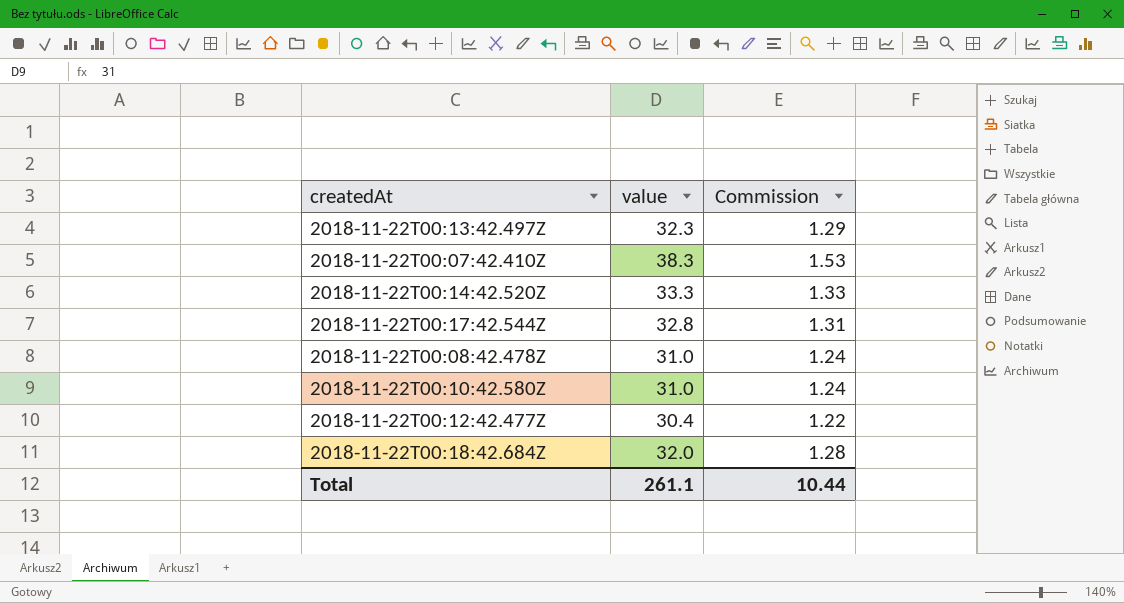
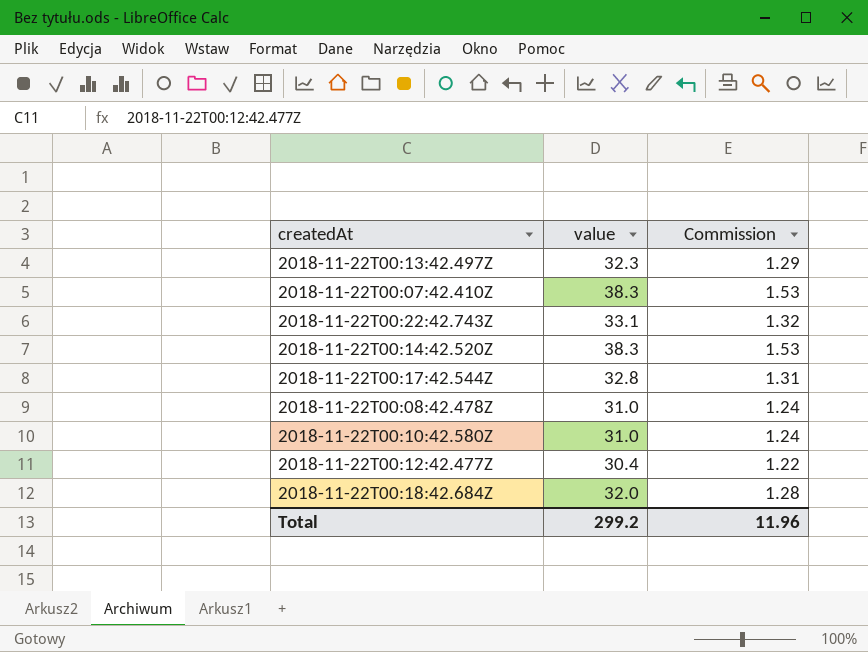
row 2018-11-22T00:22:42.743Z: none -> 33.1 | 1.32
2018-11-22T00:14:42.520Z | value: 33.3 -> 38.3
2018-11-22T00:14:42.520Z | Commission: 1.33 -> 1.53
Total | value: 261.1 -> 299.2
Total | Commission: 10.44 -> 11.96

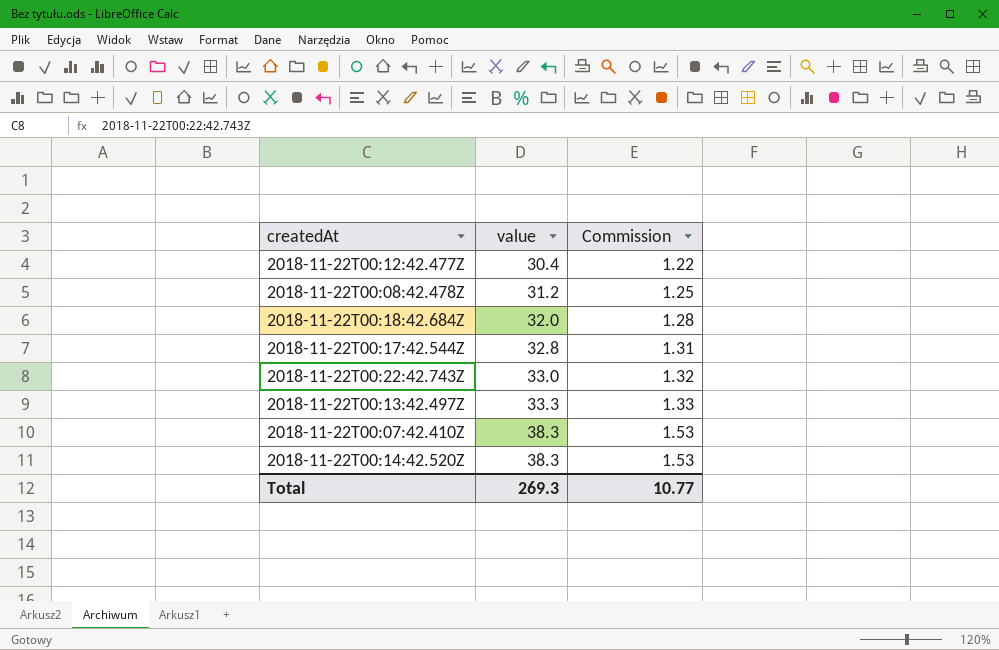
row order: none -> value ascending
row 2018-11-22T00:10:42.580Z: 31.0 | 1.24 -> none
2018-11-22T00:08:42.478Z | value: 31.0 -> 31.2
2018-11-22T00:08:42.478Z | Commission: 1.24 -> 1.25
2018-11-22T00:22:42.743Z | value: 33.1 -> 33.0
2018-11-22T00:13:42.497Z | value: 32.3 -> 33.3
2018-11-22T00:13:42.497Z | Commission: 1.29 -> 1.33
Total | value: 299.2 -> 269.3
Total | Commission: 11.96 -> 10.77

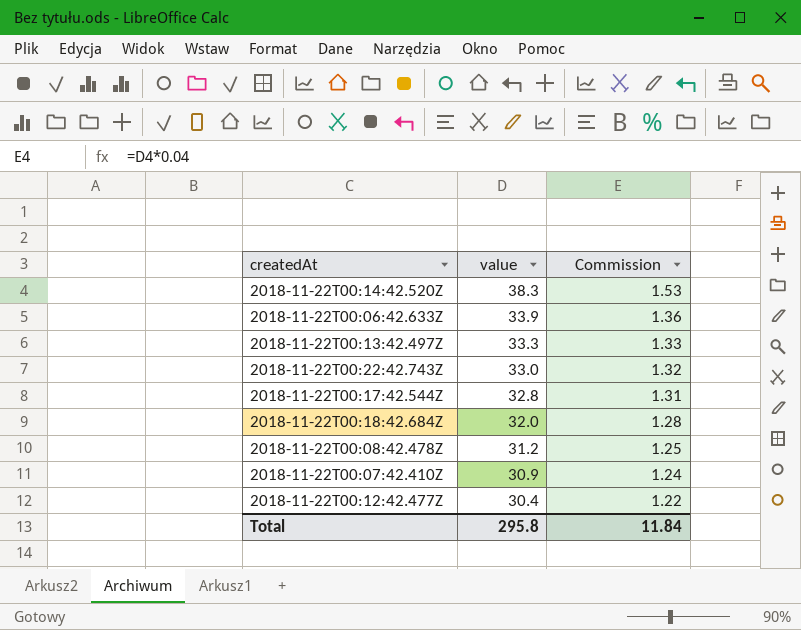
row order: value ascending -> value descending
row 2018-11-22T00:06:42.633Z: none -> 33.9 | 1.36
2018-11-22T00:07:42.410Z | value: 38.3 -> 30.9
2018-11-22T00:07:42.410Z | Commission: 1.53 -> 1.24
Total | value: 269.3 -> 295.8
Total | Commission: 10.77 -> 11.84

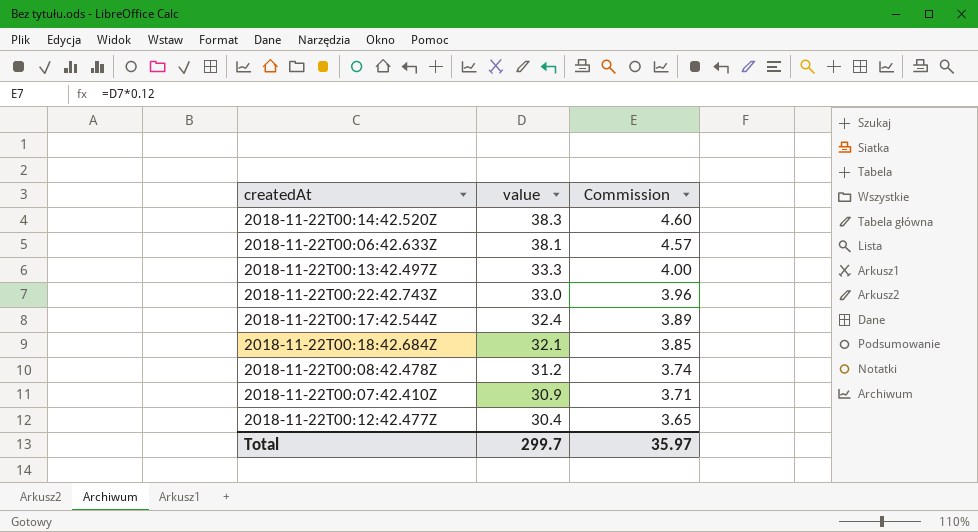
column Commission | formula: [value] * 0.04 -> [value] * 0.12
2018-11-22T00:06:42.633Z | value: 33.9 -> 38.1
2018-11-22T00:17:42.544Z | value: 32.8 -> 32.4
2018-11-22T00:18:42.684Z | value: 32.0 -> 32.1
Total | value: 295.8 -> 299.7
Total | Commission: 11.84 -> 35.97

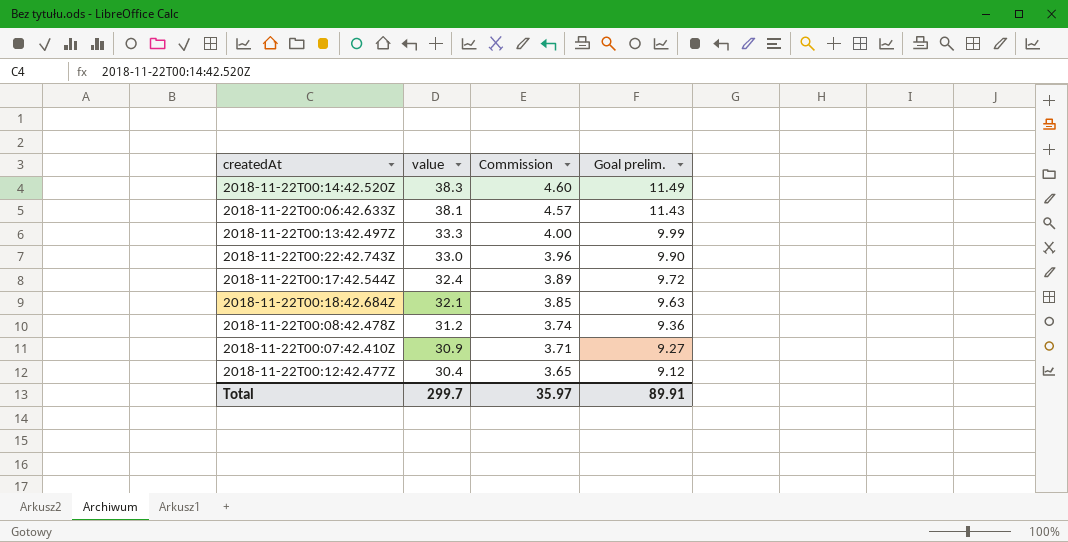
column Goal prelim. | formula: none -> [value] * 0.3

